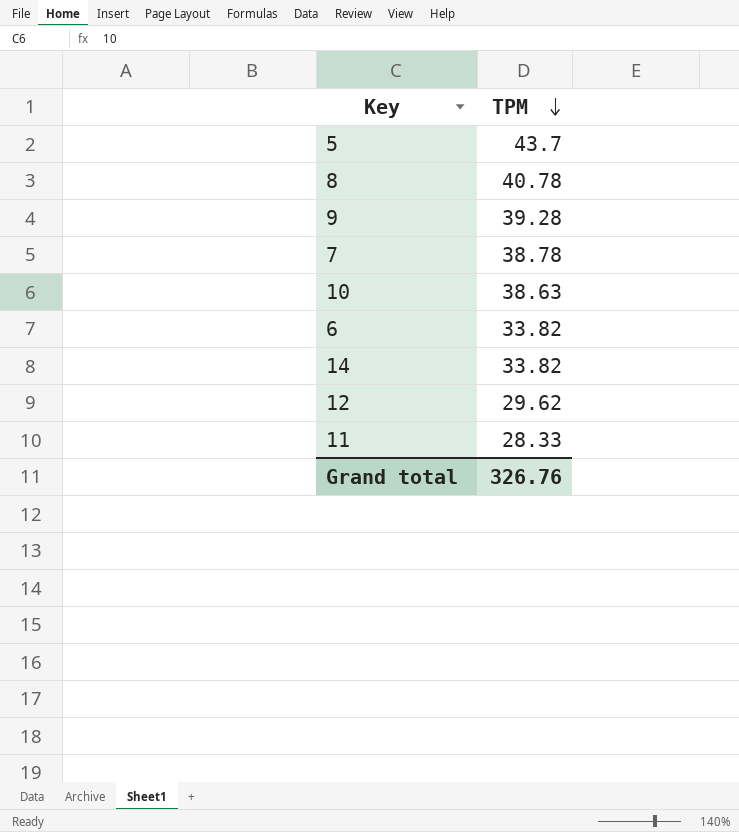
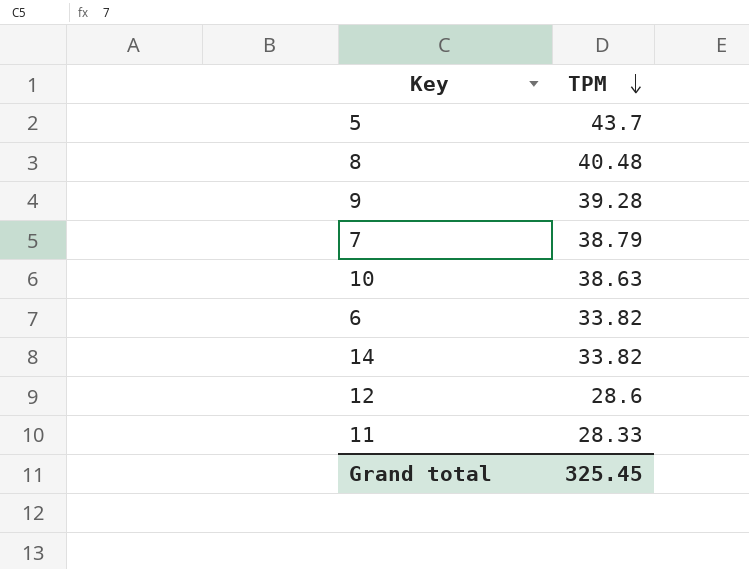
8 | TPM: 40.78 -> 40.48
7 | TPM: 38.78 -> 38.79
12 | TPM: 29.62 -> 28.6
Grand total | TPM: 326.76 -> 325.45

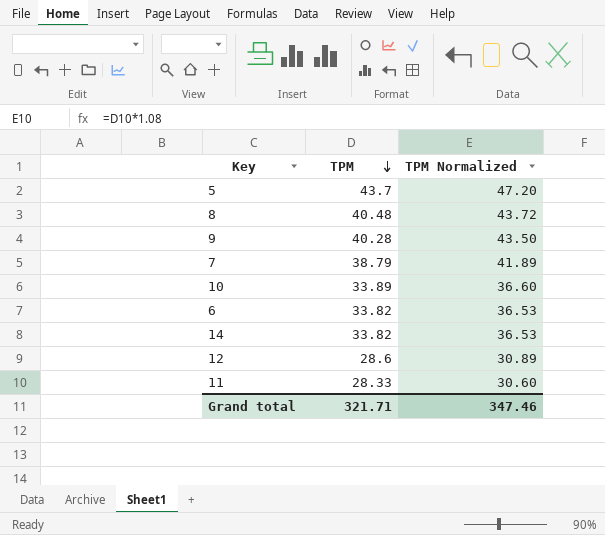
column TPM Normalized | formula: none -> [TPM] * 1.08
9 | TPM: 39.28 -> 40.28
10 | TPM: 38.63 -> 33.89
Grand total | TPM: 325.45 -> 321.71

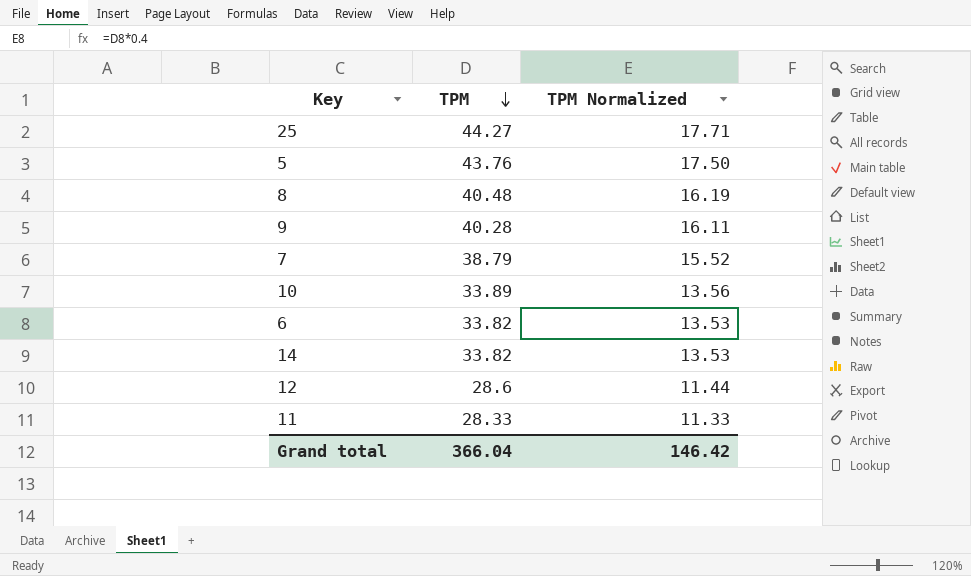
column TPM Normalized | formula: [TPM] * 1.08 -> [TPM] * 0.4
row 25: none -> 44.27 | 17.71
5 | TPM: 43.7 -> 43.76
Grand total | TPM: 321.71 -> 366.04
Grand total | TPM Normalized: 347.46 -> 146.42

